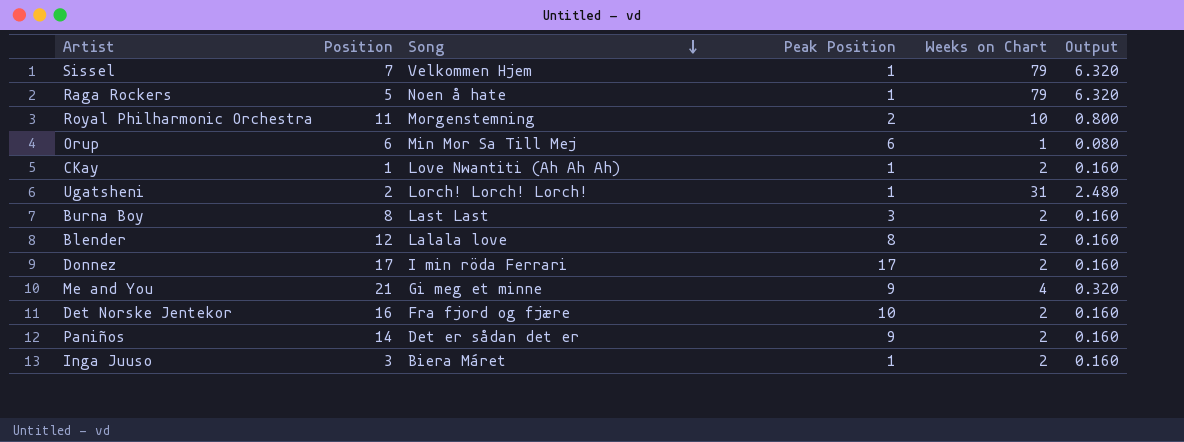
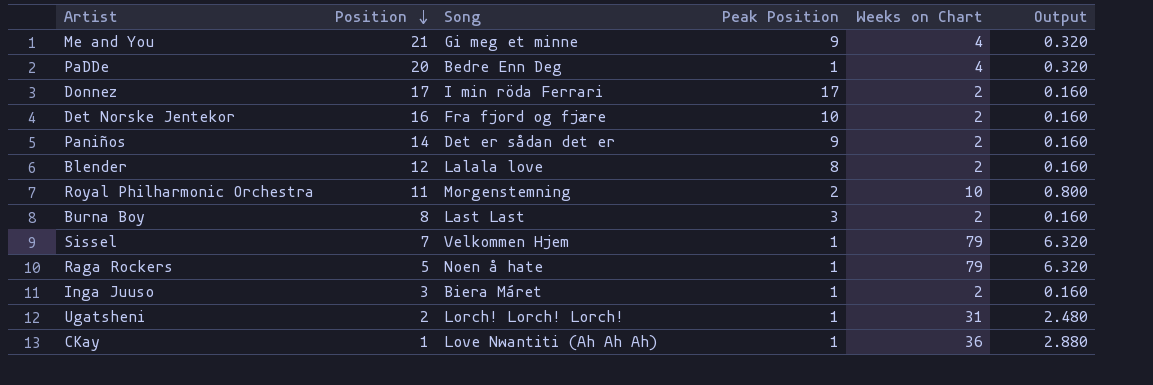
row order: Song descending -> Position descending
row Orup: 6 | Min Mor Sa Till Mej | 6 | 1 | 0.080 -> none
row PaDDe: none -> 20 | Bedre Enn Deg | 1 | 4 | 0.320
CKay | Weeks on Chart: 2 -> 36
CKay | Output: 0.160 -> 2.880

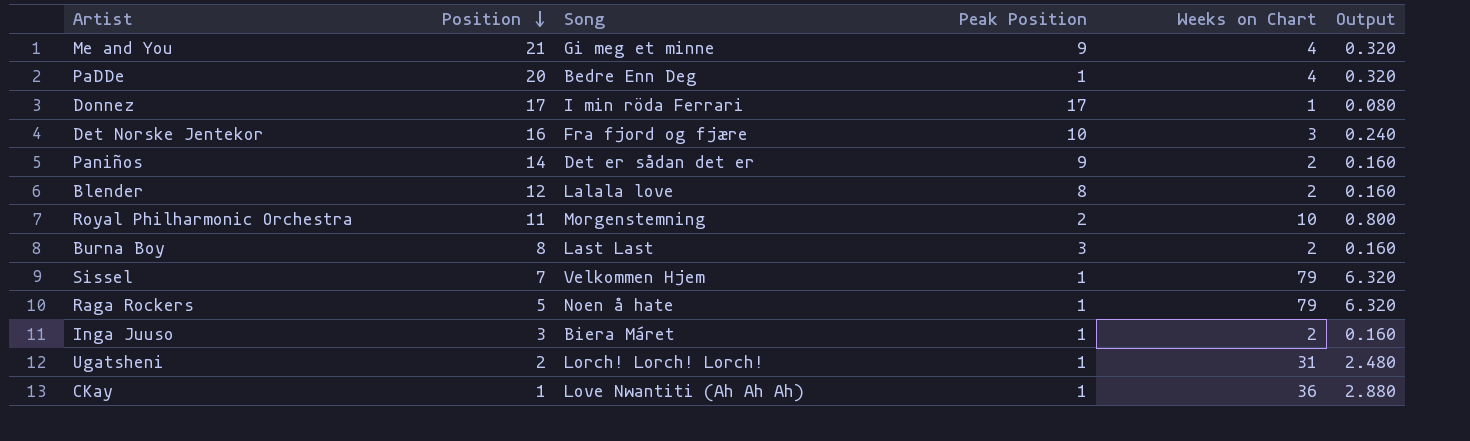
Donnez | Weeks on Chart: 2 -> 1
Donnez | Output: 0.160 -> 0.080
Det Norske Jentekor | Weeks on Chart: 2 -> 3
Det Norske Jentekor | Output: 0.160 -> 0.240

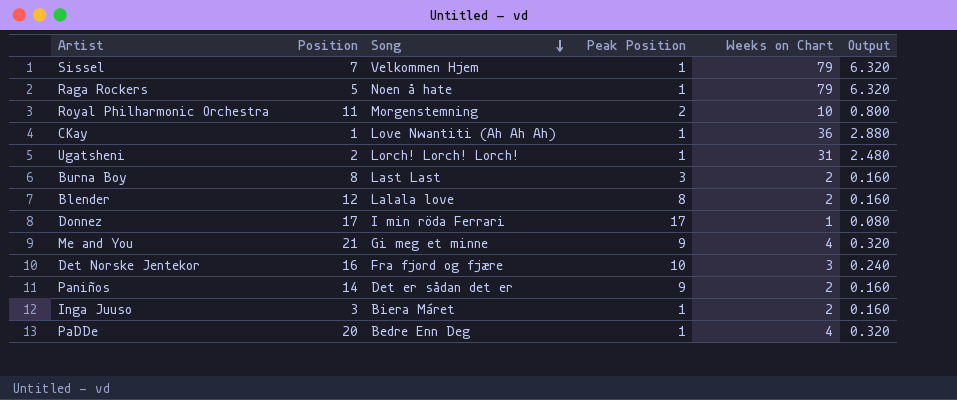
row order: Position descending -> Song descending

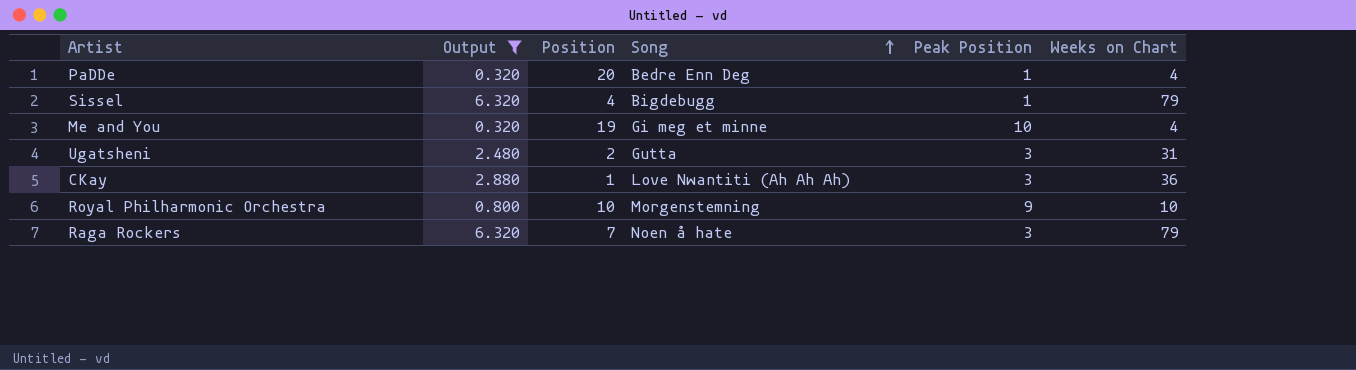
filter: none -> Output >= 0.320
row order: Song descending -> Song ascending
column Output | position: 6 -> 2
Sissel | Position: 7 -> 4
Sissel | Song: Velkommen Hjem -> Bigdebugg
Me and You | Position: 21 -> 19
Me and You | Peak Position: 9 -> 10
Ugatsheni | Song: Lorch! Lorch! Lorch! -> Gutta
Ugatsheni | Peak Position: 1 -> 3
CKay | Peak Position: 1 -> 3
Royal Philharmonic Orchestra | Position: 11 -> 10
Royal Philharmonic Orchestra | Peak Position: 2 -> 9
Raga Rockers | Position: 5 -> 7
Raga Rockers | Peak Position: 1 -> 3

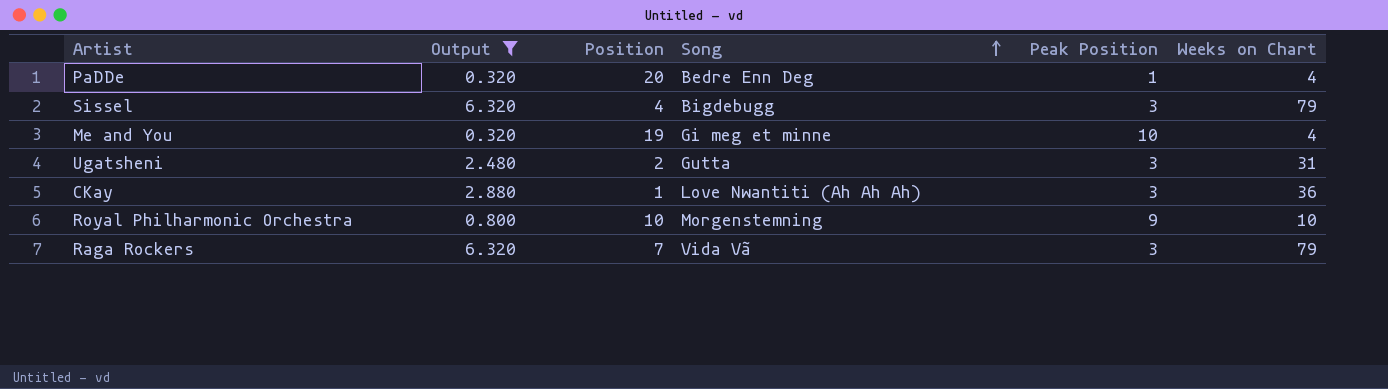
Sissel | Peak Position: 1 -> 3
Raga Rockers | Song: Noen å hate -> Vida Vã

